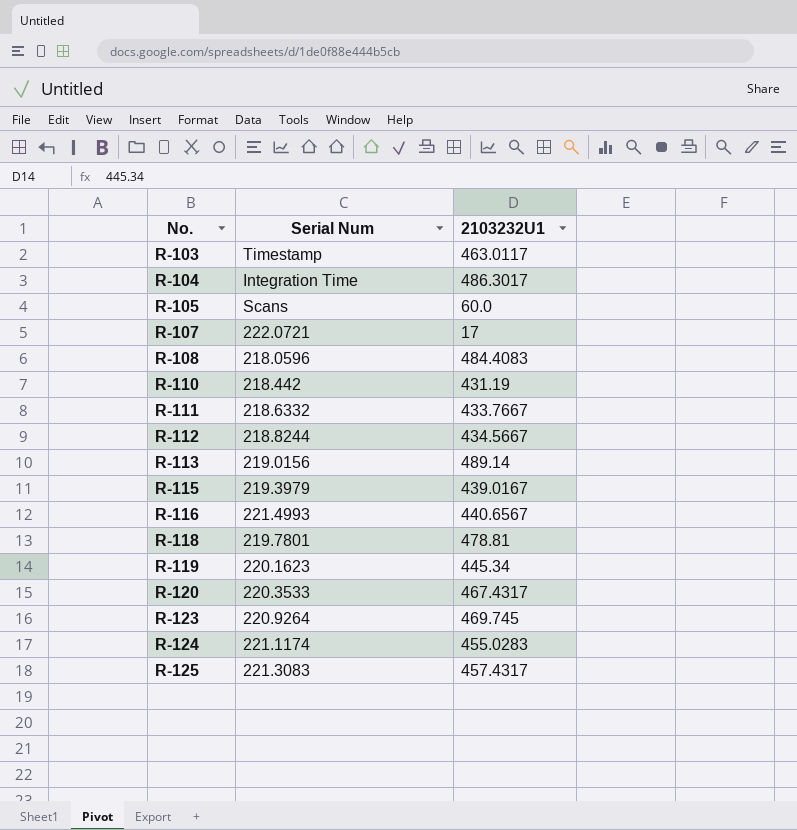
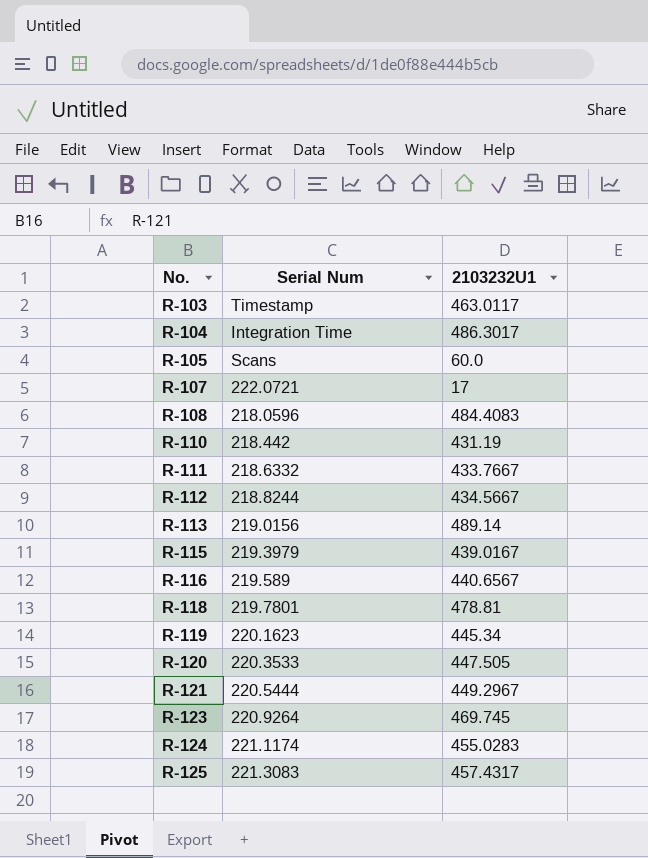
R-116 | Serial Num: 221.4993 -> 219.589
R-120 | 2103232U1: 467.4317 -> 447.505
row R-121: none -> 220.5444 | 449.2967

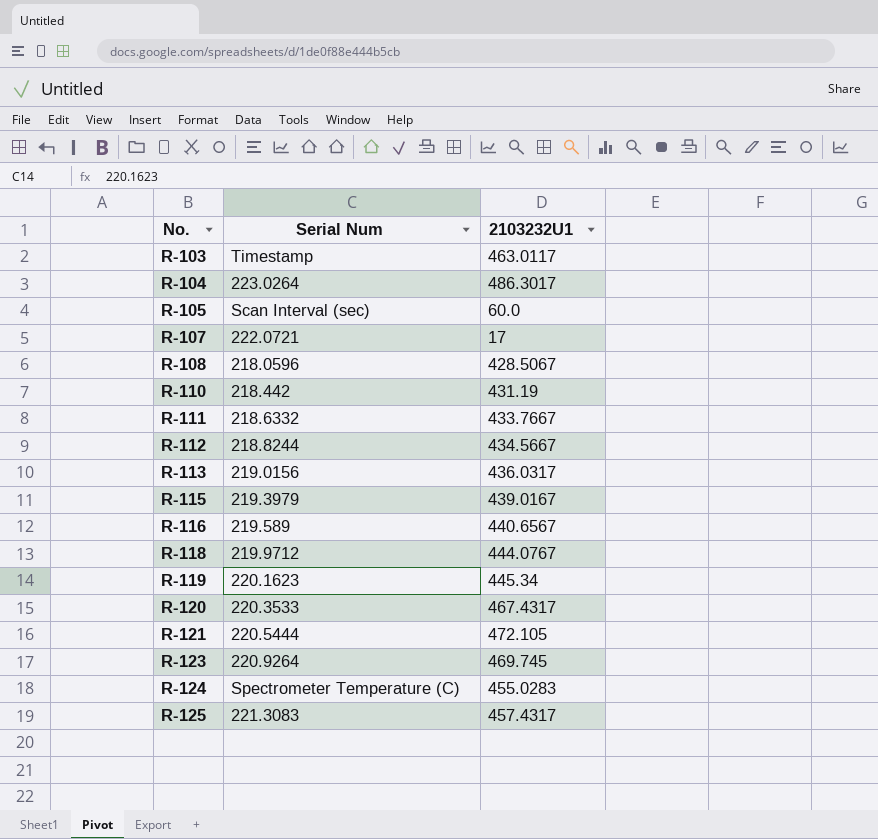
R-104 | Serial Num: Integration Time -> 223.0264
R-105 | Serial Num: Scans -> Scan Interval (sec)
R-108 | 2103232U1: 484.4083 -> 428.5067
R-113 | 2103232U1: 489.14 -> 436.0317
R-118 | Serial Num: 219.7801 -> 219.9712
R-118 | 2103232U1: 478.81 -> 444.0767
R-120 | 2103232U1: 447.505 -> 467.4317
R-121 | 2103232U1: 449.2967 -> 472.105
R-124 | Serial Num: 221.1174 -> Spectrometer Temperature (C)

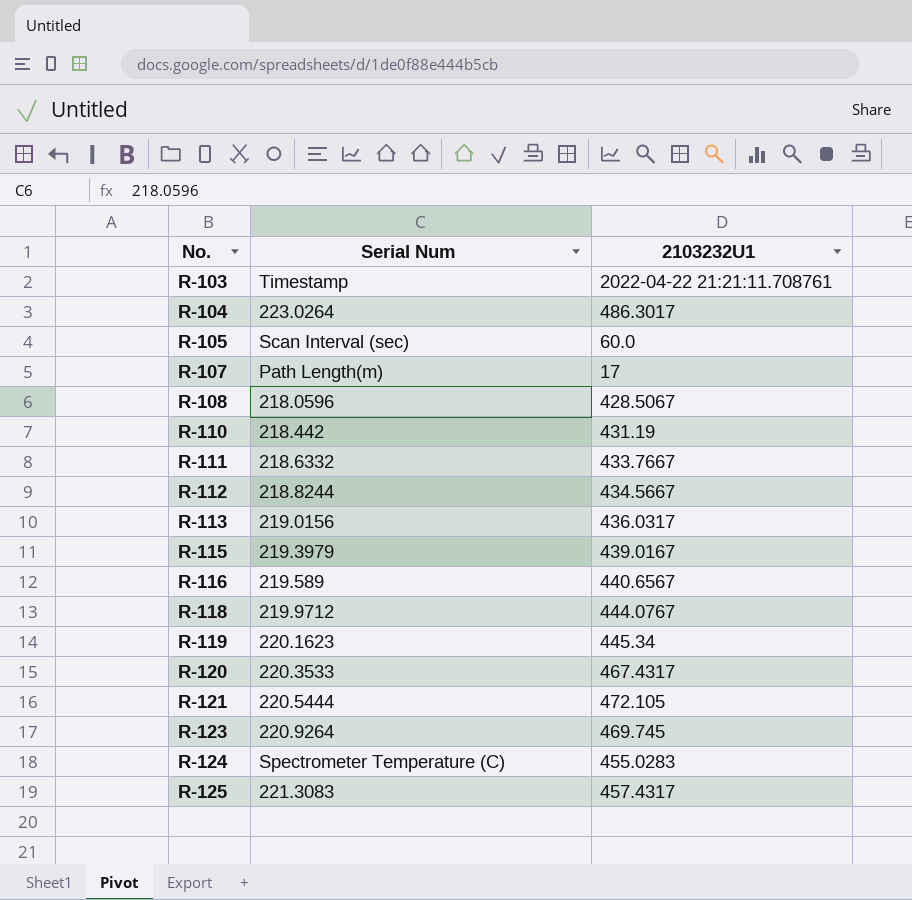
R-103 | 2103232U1: 463.0117 -> 2022-04-22 21:21:11.708761
R-107 | Serial Num: 222.0721 -> Path Length(m)

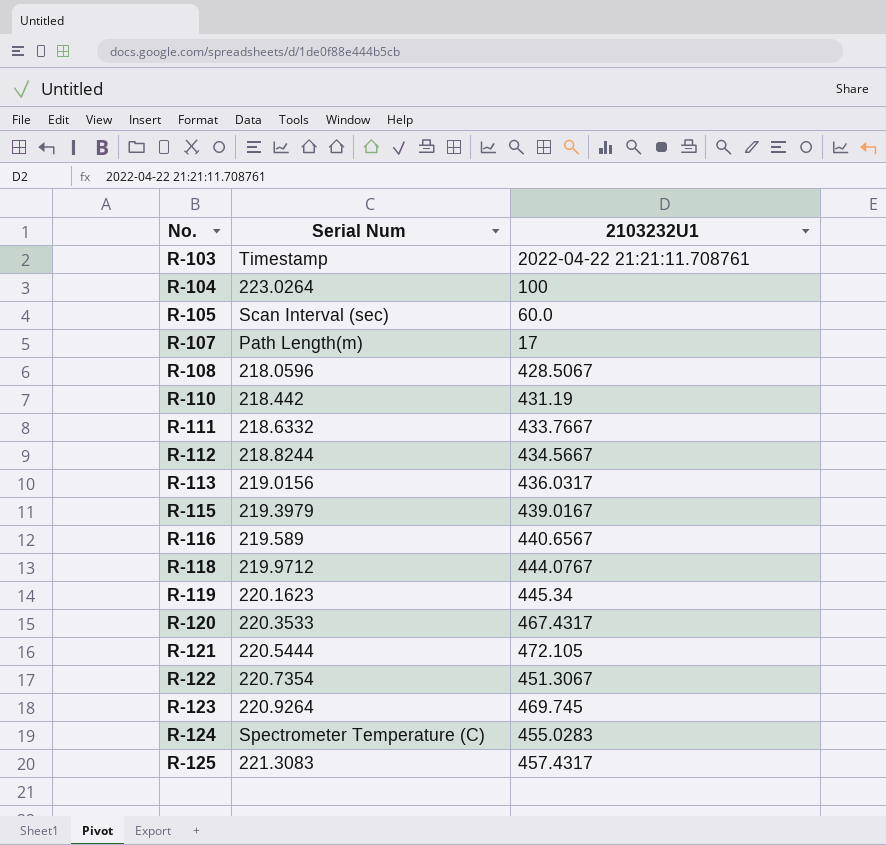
R-104 | 2103232U1: 486.3017 -> 100
row R-122: none -> 220.7354 | 451.3067

